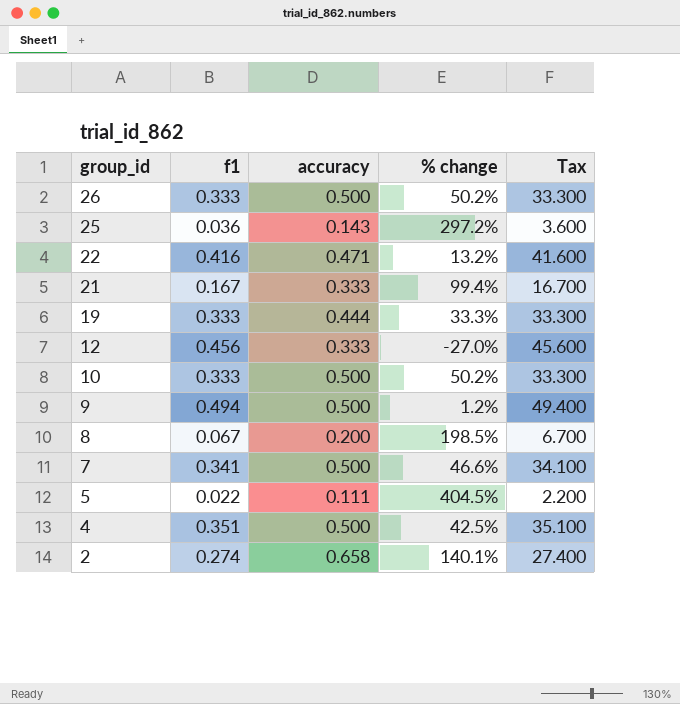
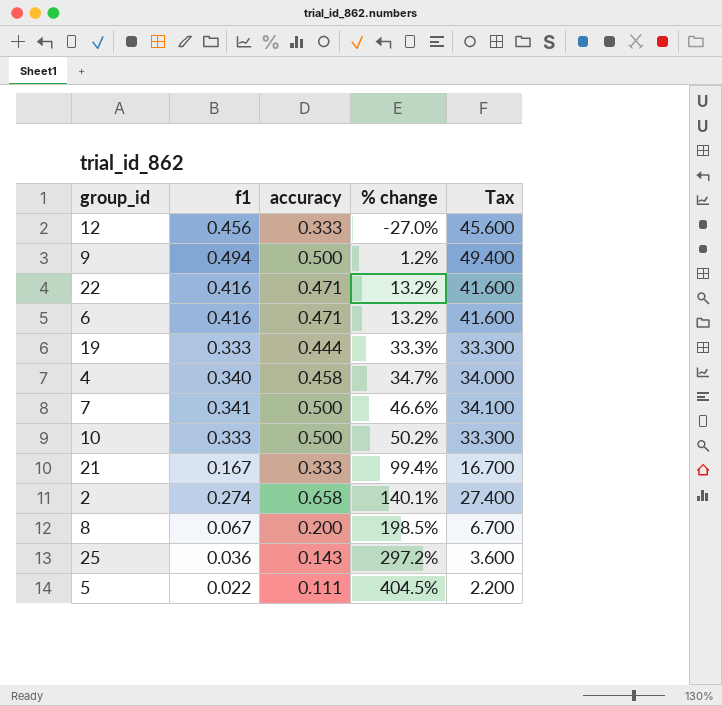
row order: group_id descending -> % change ascending
row 26: 0.333 | 0.500 | 50.2% | 33.300 -> none
row 6: none -> 0.416 | 0.471 | 13.2% | 41.600
4 | f1: 0.351 -> 0.340
4 | accuracy: 0.500 -> 0.458
4 | % change: 42.5% -> 34.7%
4 | Tax: 35.100 -> 34.000

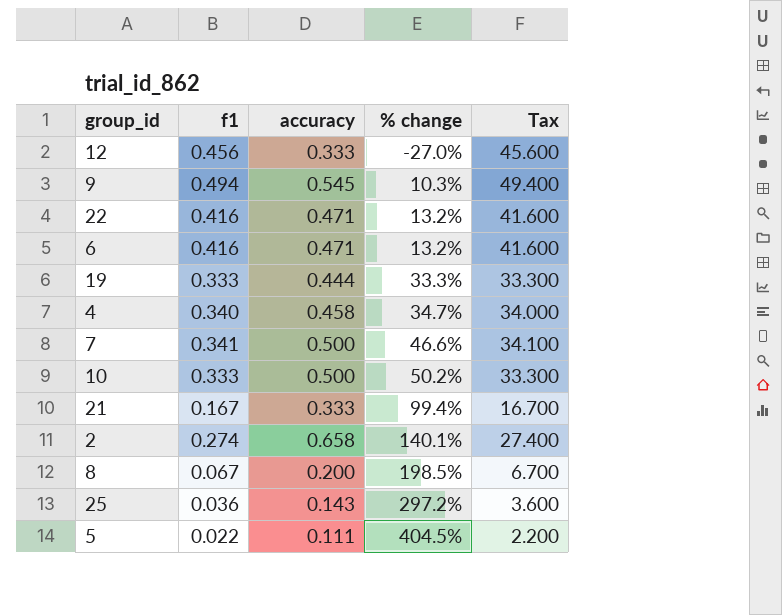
9 | accuracy: 0.500 -> 0.545
9 | % change: 1.2% -> 10.3%

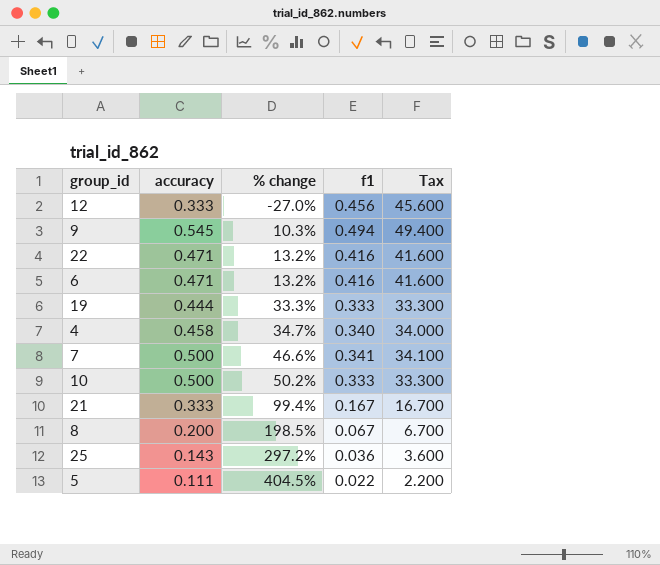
column f1 | position: 2 -> 4
row 2: 0.274 | 0.658 | 140.1% | 27.400 -> none

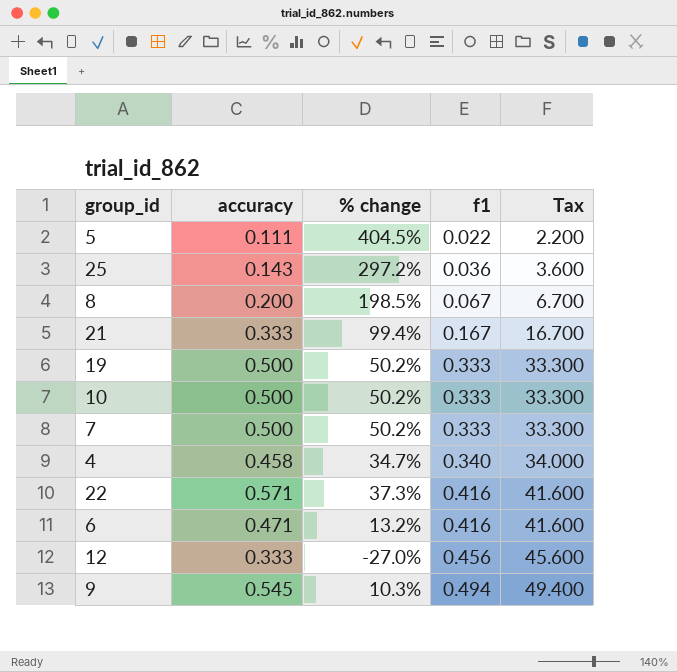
row order: % change ascending -> f1 ascending
19 | accuracy: 0.444 -> 0.500
19 | % change: 33.3% -> 50.2%
7 | % change: 46.6% -> 50.2%
7 | f1: 0.341 -> 0.333
7 | Tax: 34.100 -> 33.300
22 | accuracy: 0.471 -> 0.571
22 | % change: 13.2% -> 37.3%

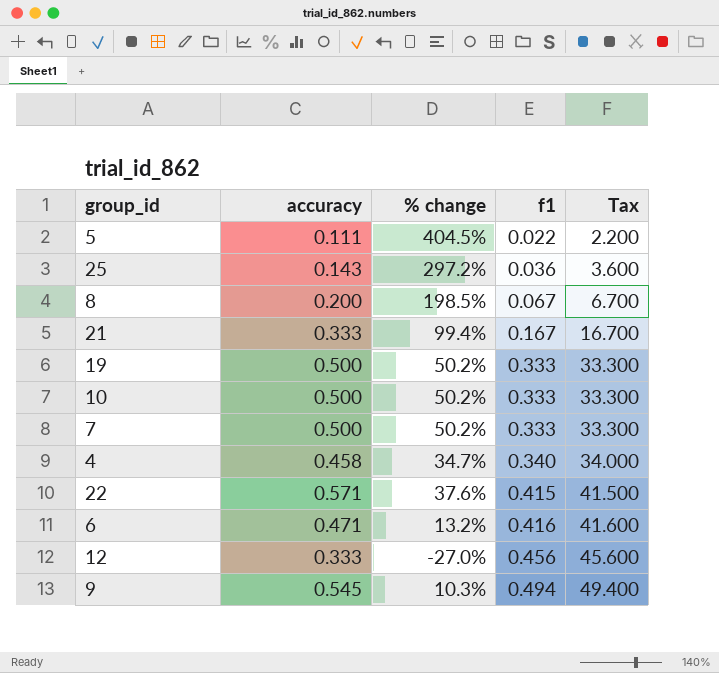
22 | % change: 37.3% -> 37.6%
22 | f1: 0.416 -> 0.415
22 | Tax: 41.600 -> 41.500

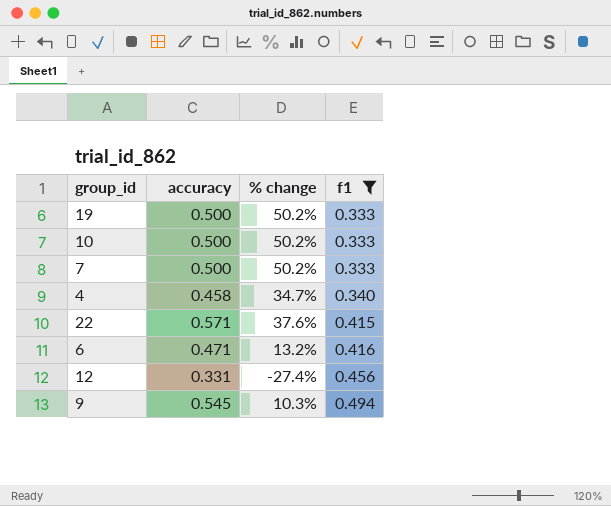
filter: none -> f1 >= 0.333
column Tax | formula: [f1] * 100 -> none
12 | accuracy: 0.333 -> 0.331
12 | % change: -27.0% -> -27.4%

